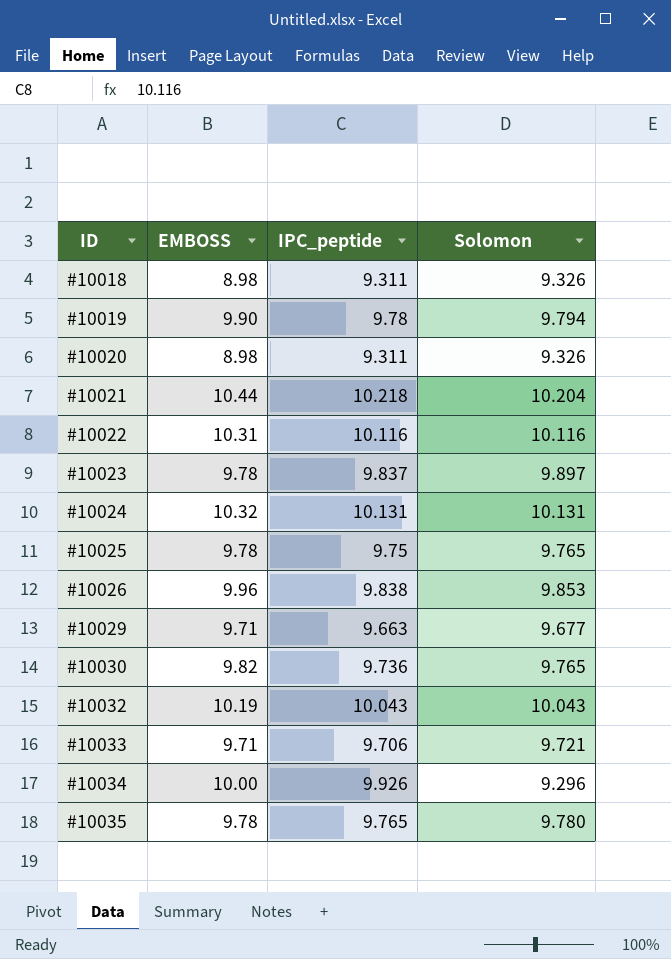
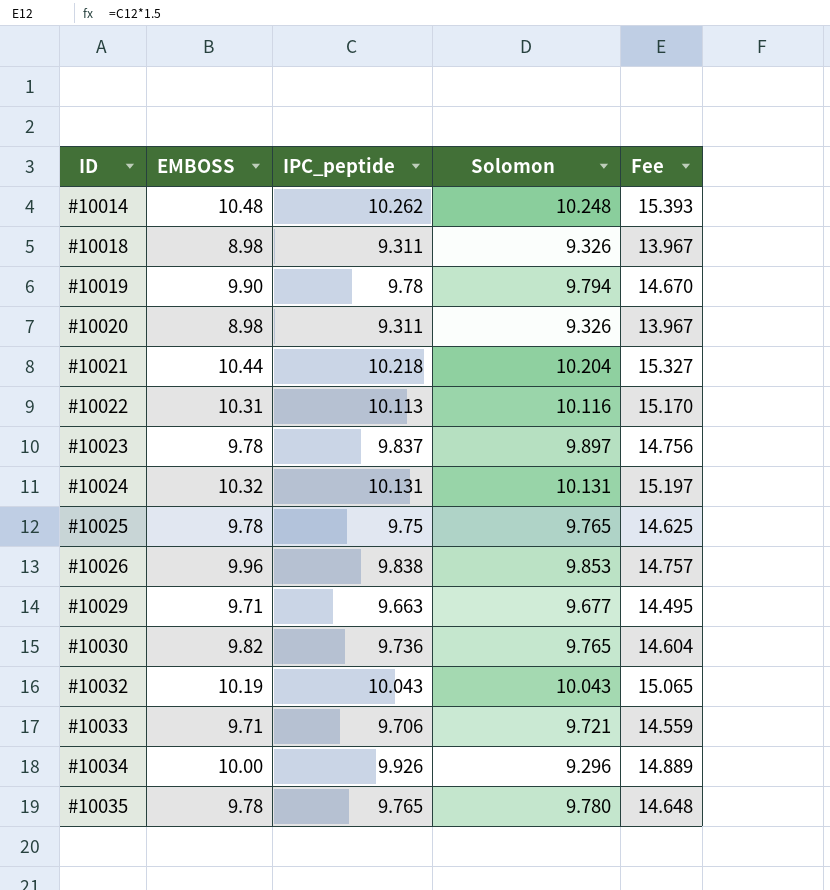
column Fee | formula: none -> [IPC_peptide] * 1.5
row #10014: none -> 10.48 | 10.262 | 10.248 | 15.393
#10022 | IPC_peptide: 10.116 -> 10.113

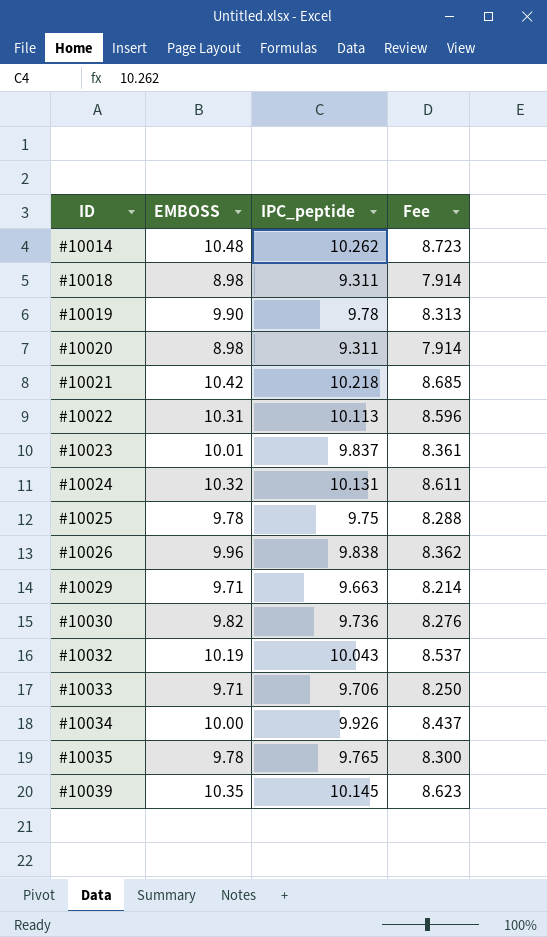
column Solomon | position: 4 -> none
column Fee | formula: [IPC_peptide] * 1.5 -> [IPC_peptide] * 0.85
#10021 | EMBOSS: 10.44 -> 10.42
#10023 | EMBOSS: 9.78 -> 10.01
row #10039: none -> 10.35 | 10.145 | 8.623

